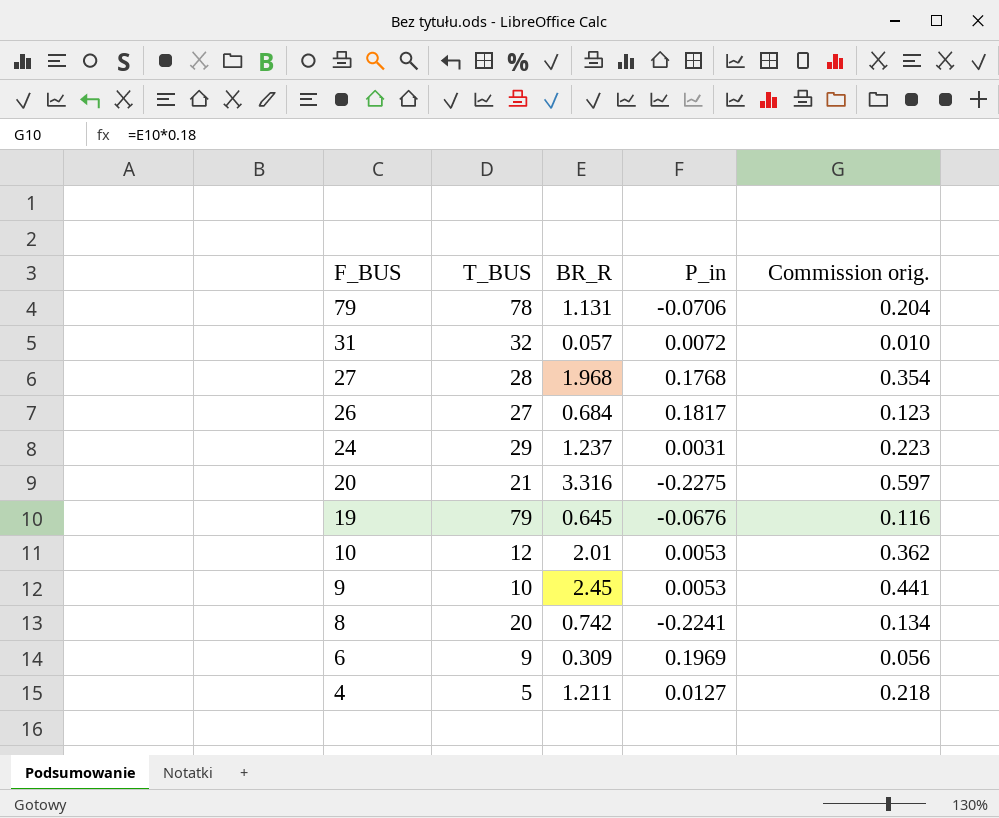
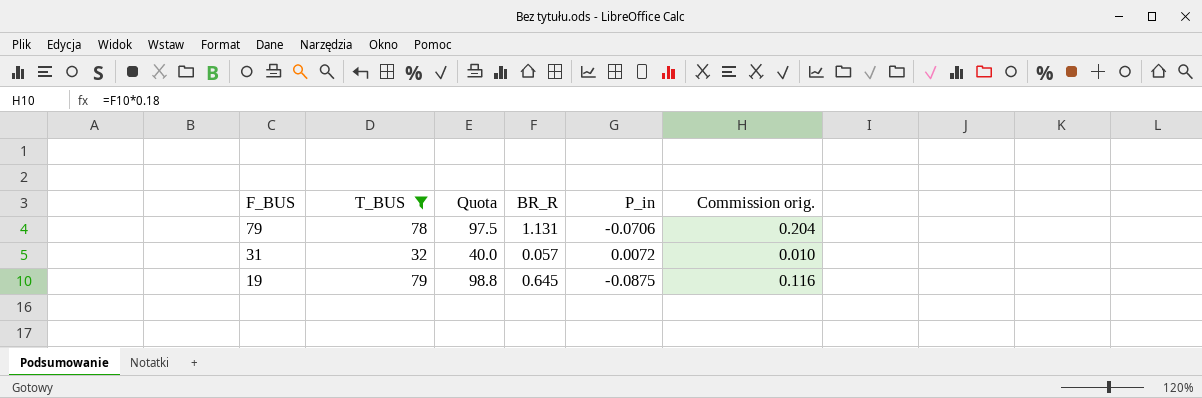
filter: none -> T_BUS >= 32
column Quota | formula: none -> [T_BUS] * 1.25
19 | P_in: -0.0676 -> -0.0875

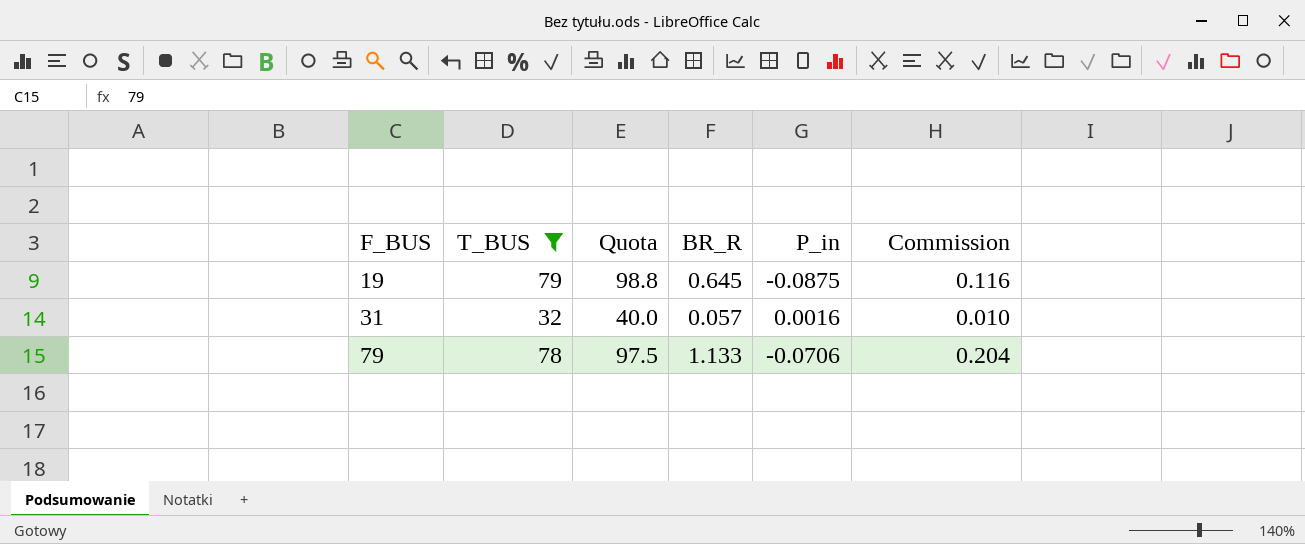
row order: F_BUS descending -> F_BUS ascending
column name: Commission orig. -> Commission
31 | P_in: 0.0072 -> 0.0016
79 | BR_R: 1.131 -> 1.133

